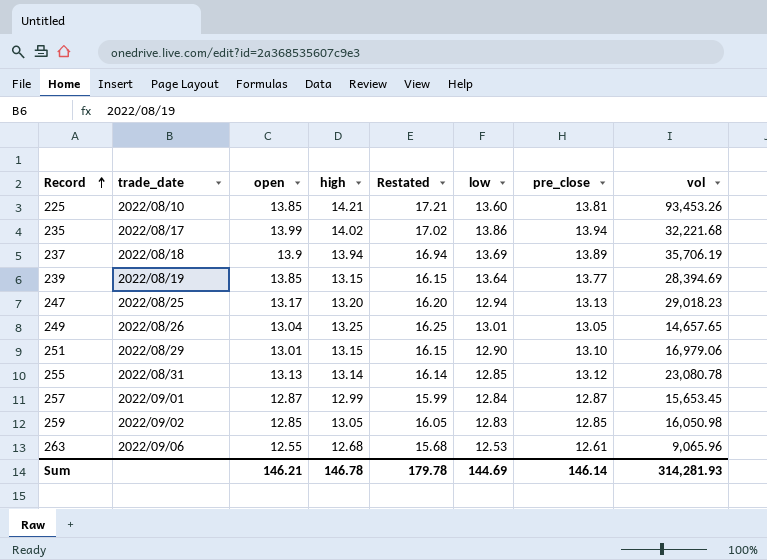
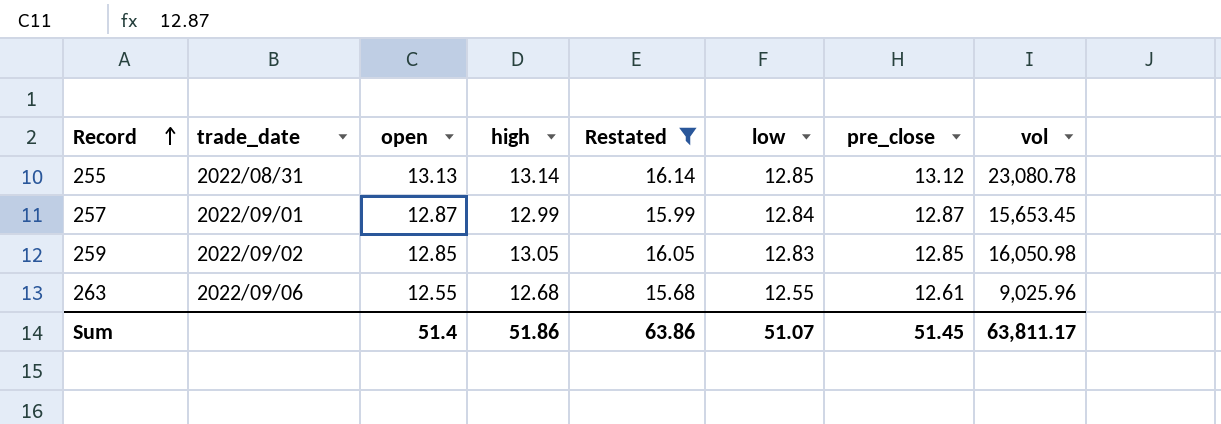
filter: none -> Restated <= 16.14
263 | low: 12.53 -> 12.55
263 | vol: 9,065.96 -> 9,025.96
Sum | open: 146.21 -> 51.4
Sum | high: 146.78 -> 51.86
Sum | Restated: 179.78 -> 63.86
Sum | low: 144.69 -> 51.07
Sum | pre_close: 146.14 -> 51.45
Sum | vol: 314,281.93 -> 63,811.17

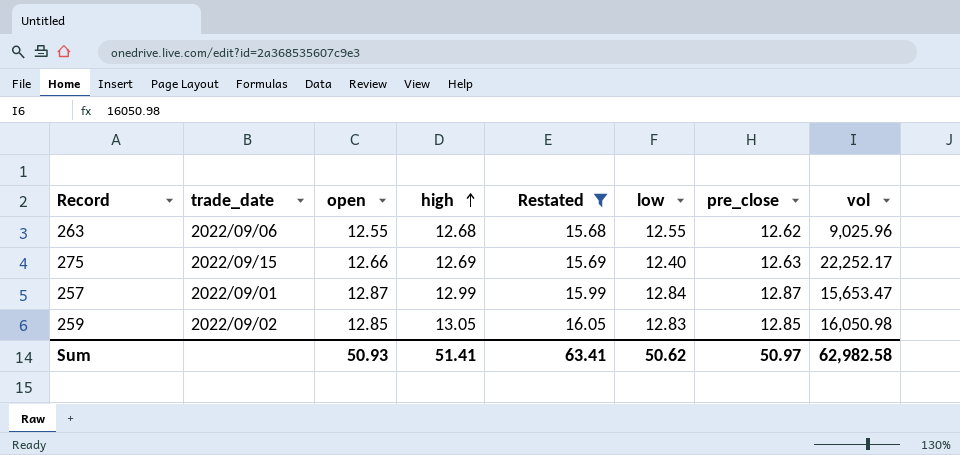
row order: Record ascending -> high ascending
row 255: 2022/08/31 | 13.13 | 13.14 | 16.14 | 12.85 | 13.12 | 23,080.78 -> none
263 | pre_close: 12.61 -> 12.62
row 275: none -> 2022/09/15 | 12.66 | 12.69 | 15.69 | 12.40 | 12.63 | 22,252.17
257 | vol: 15,653.45 -> 15,653.47
Sum | open: 51.4 -> 50.93
Sum | high: 51.86 -> 51.41
Sum | Restated: 63.86 -> 63.41
Sum | low: 51.07 -> 50.62
Sum | pre_close: 51.45 -> 50.97
Sum | vol: 63,811.17 -> 62,982.58

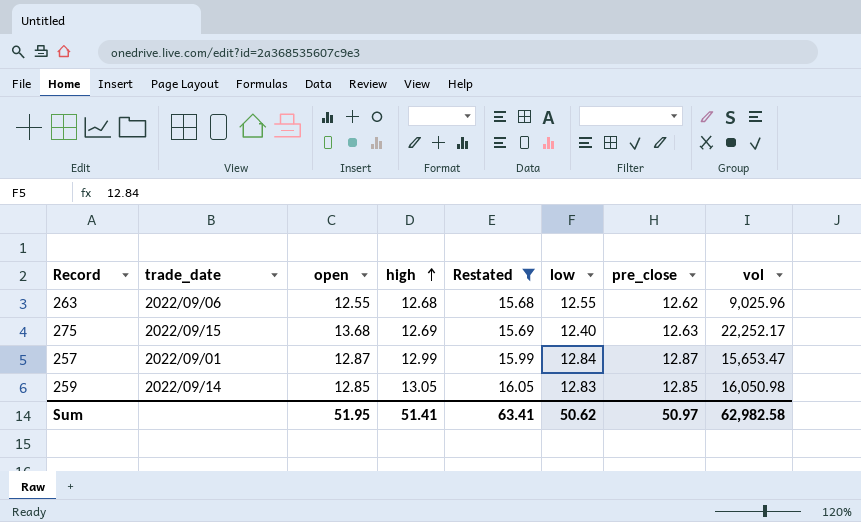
275 | open: 12.66 -> 13.68
259 | trade_date: 2022/09/02 -> 2022/09/14
Sum | open: 50.93 -> 51.95

